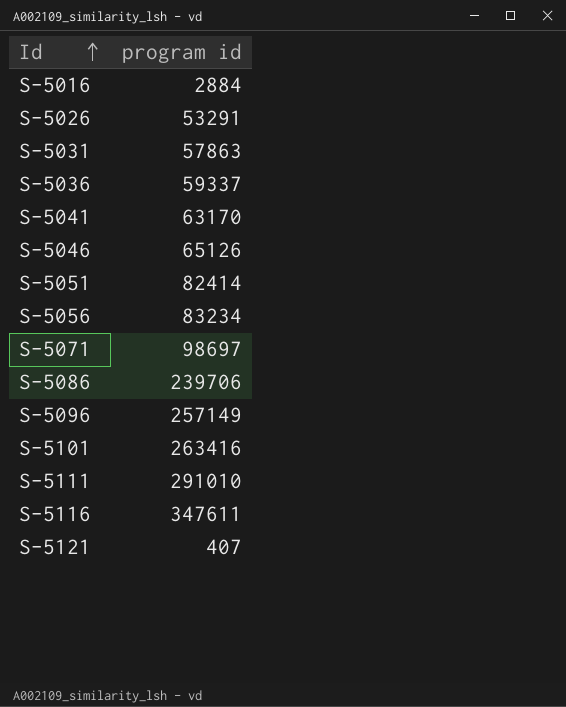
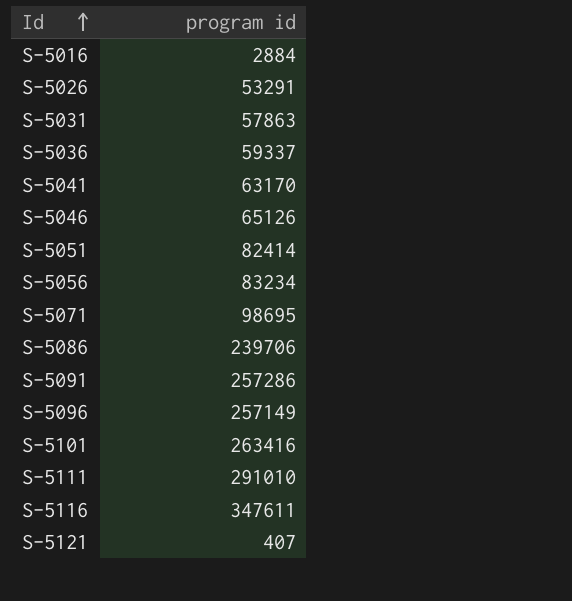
S-5071 | program id: 98697 -> 98695
row S-5091: none -> 257286

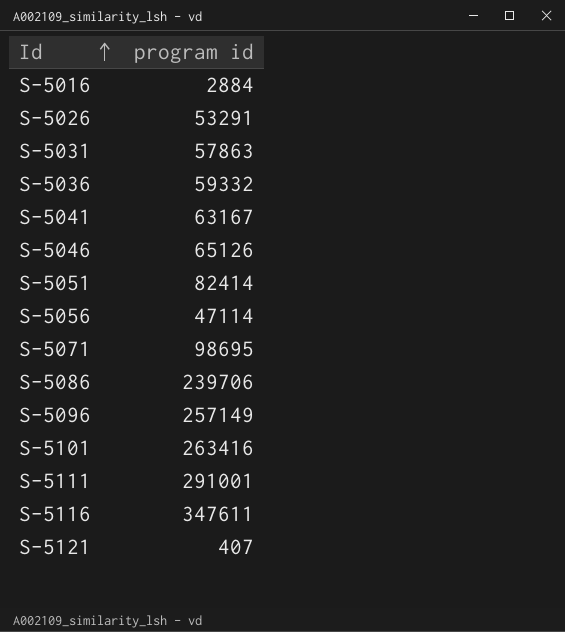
row S-5091: 257286 -> none
S-5036 | program id: 59337 -> 59332
S-5041 | program id: 63170 -> 63167
S-5056 | program id: 83234 -> 47114
S-5111 | program id: 291010 -> 291001

